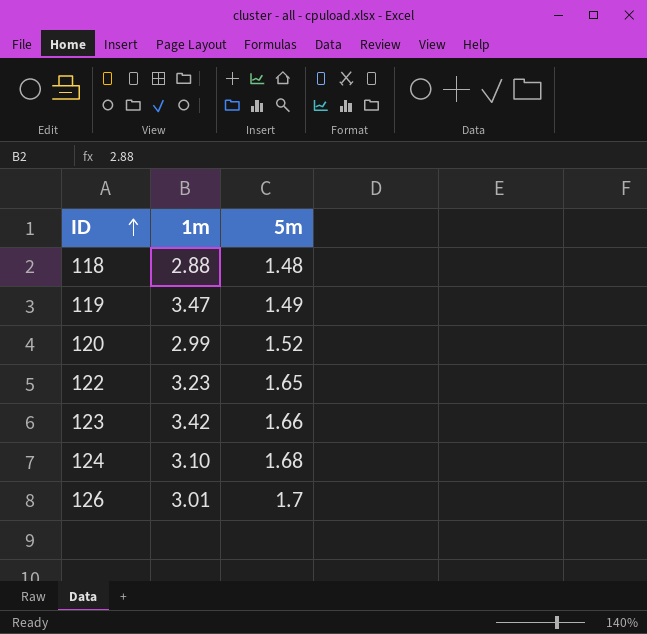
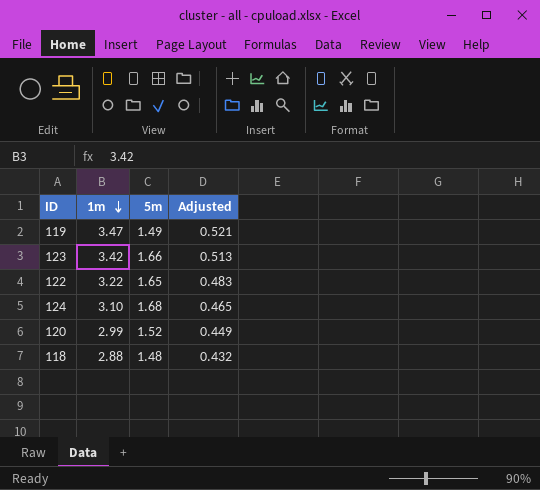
row order: ID ascending -> 1m descending
column Adjusted | formula: none -> [1m] * 0.15
row 126: 3.01 | 1.7 -> none
122 | 1m: 3.23 -> 3.22

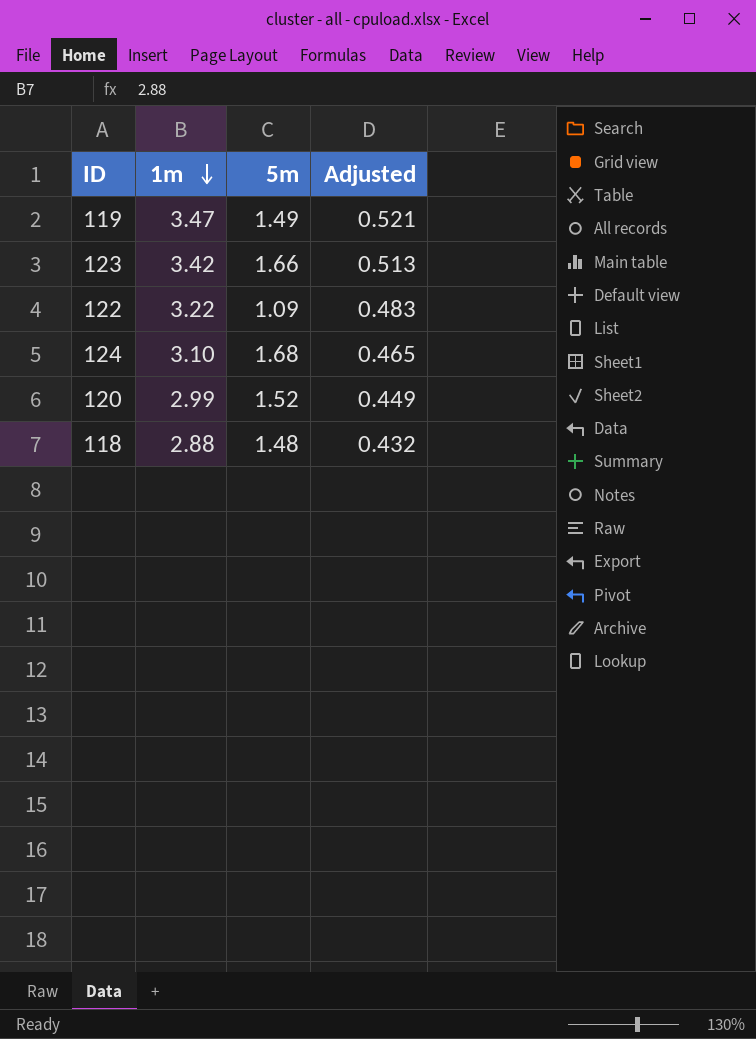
122 | 5m: 1.65 -> 1.09

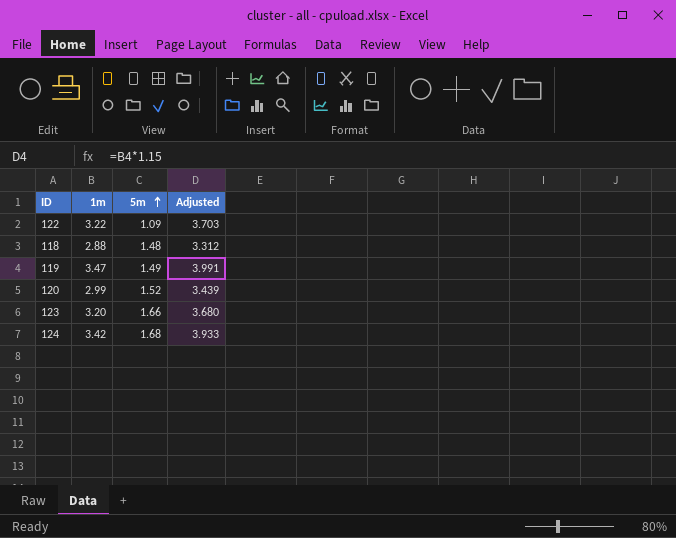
row order: 1m descending -> 5m ascending
column Adjusted | formula: [1m] * 0.15 -> [1m] * 1.15
123 | 1m: 3.42 -> 3.20
124 | 1m: 3.10 -> 3.42

